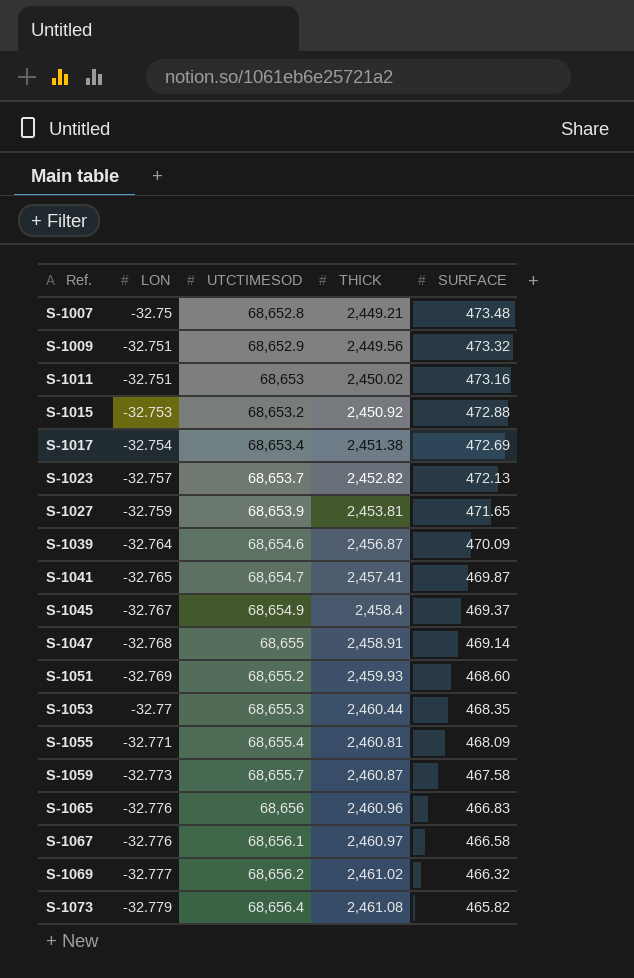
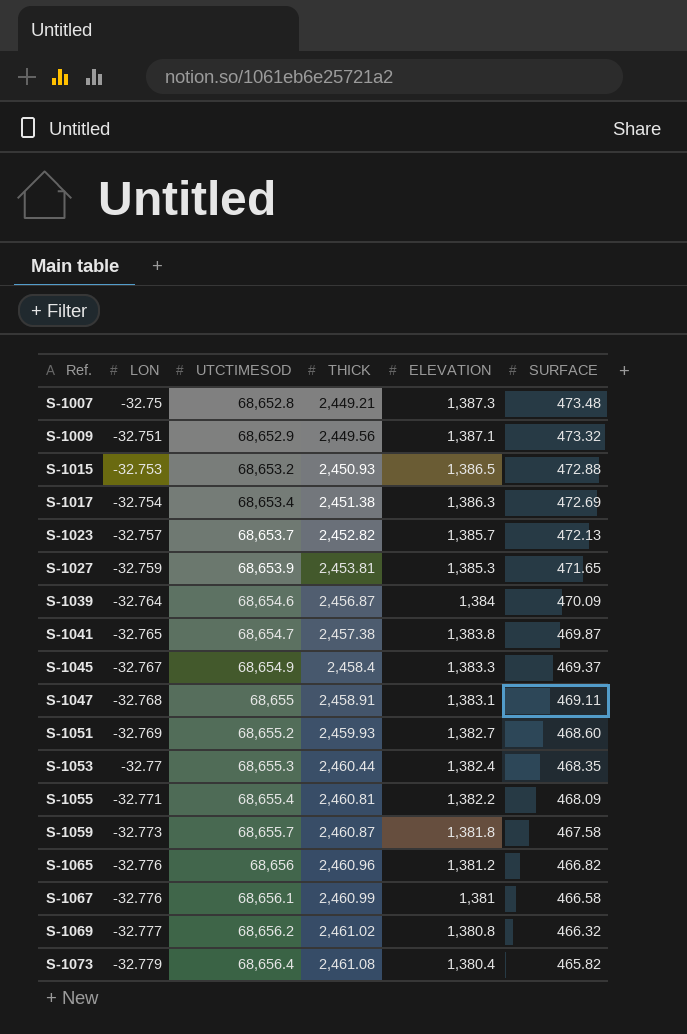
column ELEVATION | position: none -> 5
row S-1011: -32.751 | 68,653 | 2,450.02 | 473.16 -> none
S-1015 | THICK: 2,450.92 -> 2,450.93
S-1041 | THICK: 2,457.41 -> 2,457.38
S-1047 | SURFACE: 469.14 -> 469.11
S-1065 | SURFACE: 466.83 -> 466.82
S-1067 | THICK: 2,460.97 -> 2,460.99

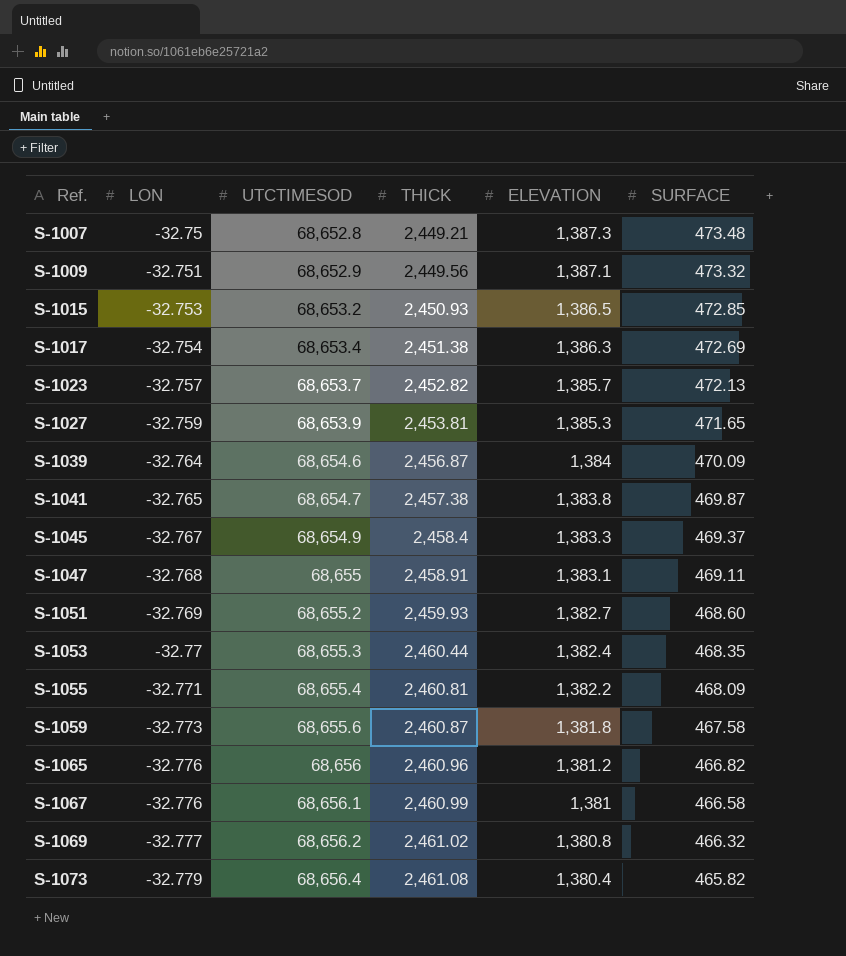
S-1015 | SURFACE: 472.88 -> 472.85
S-1059 | UTCTIMESOD: 68,655.7 -> 68,655.6

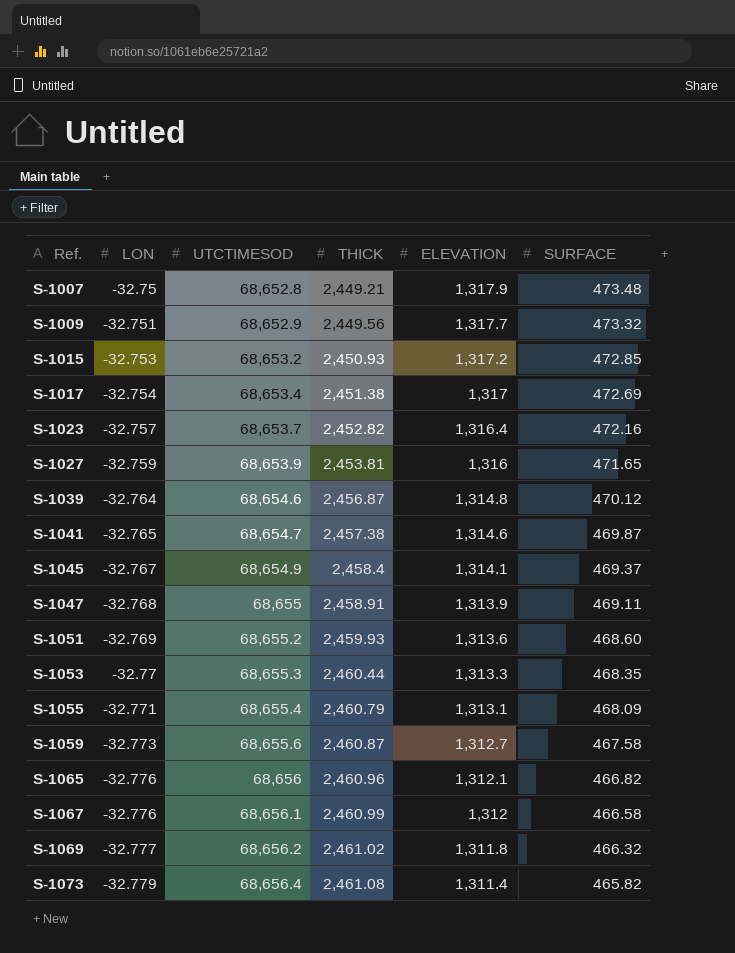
S-1007 | ELEVATION: 1,387.3 -> 1,317.9
S-1009 | ELEVATION: 1,387.1 -> 1,317.7
S-1015 | ELEVATION: 1,386.5 -> 1,317.2
S-1017 | ELEVATION: 1,386.3 -> 1,317
S-1023 | ELEVATION: 1,385.7 -> 1,316.4
S-1023 | SURFACE: 472.13 -> 472.16
S-1027 | ELEVATION: 1,385.3 -> 1,316
S-1039 | ELEVATION: 1,384 -> 1,314.8
S-1039 | SURFACE: 470.09 -> 470.12
S-1041 | ELEVATION: 1,383.8 -> 1,314.6
S-1045 | ELEVATION: 1,383.3 -> 1,314.1
S-1047 | ELEVATION: 1,383.1 -> 1,313.9
S-1051 | ELEVATION: 1,382.7 -> 1,313.6
S-1053 | ELEVATION: 1,382.4 -> 1,313.3
S-1055 | THICK: 2,460.81 -> 2,460.79
S-1055 | ELEVATION: 1,382.2 -> 1,313.1
S-1059 | ELEVATION: 1,381.8 -> 1,312.7
S-1065 | ELEVATION: 1,381.2 -> 1,312.1
S-1067 | ELEVATION: 1,381 -> 1,312
S-1069 | ELEVATION: 1,380.8 -> 1,311.8
S-1073 | ELEVATION: 1,380.4 -> 1,311.4

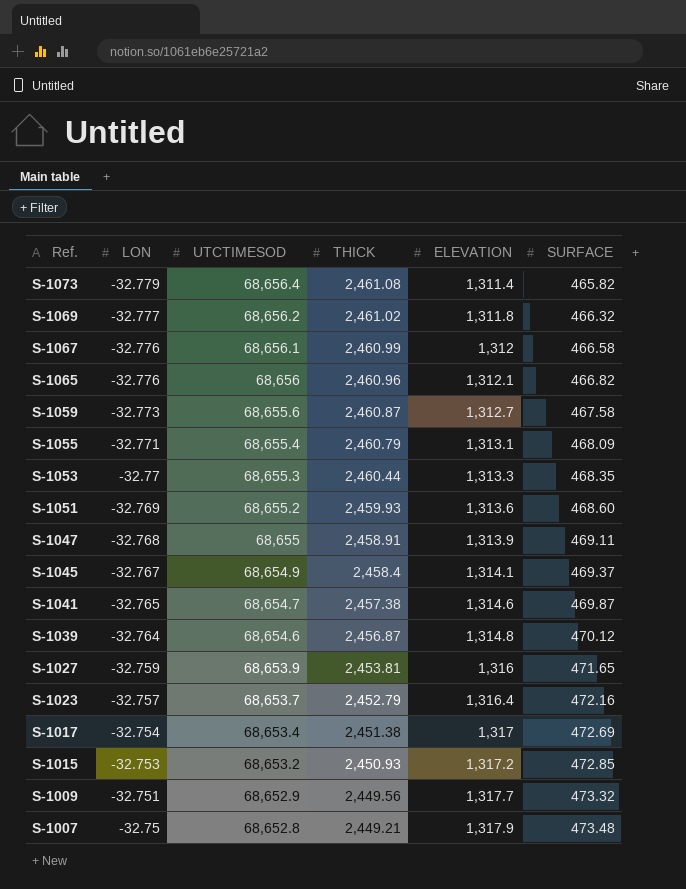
row order: Ref. ascending -> Ref. descending
S-1023 | THICK: 2,452.82 -> 2,452.79

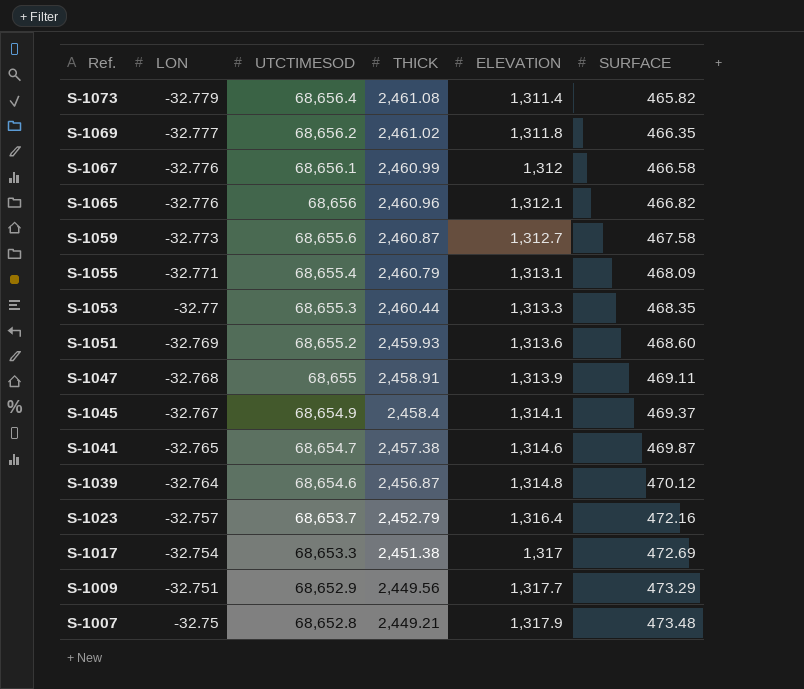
row S-1027: -32.759 | 68,653.9 | 2,453.81 | 1,316 | 471.65 -> none
row S-1015: -32.753 | 68,653.2 | 2,450.93 | 1,317.2 | 472.85 -> none
S-1069 | SURFACE: 466.32 -> 466.35
S-1017 | UTCTIMESOD: 68,653.4 -> 68,653.3
S-1009 | SURFACE: 473.32 -> 473.29

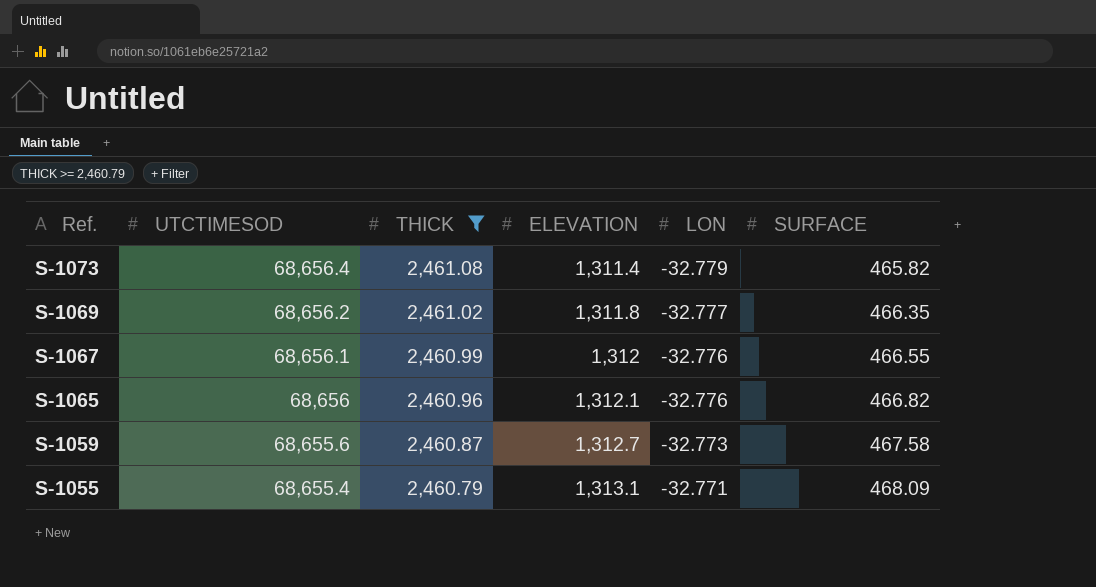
filter: none -> THICK >= 2,460.79
column LON | position: 2 -> 5
S-1067 | SURFACE: 466.58 -> 466.55

